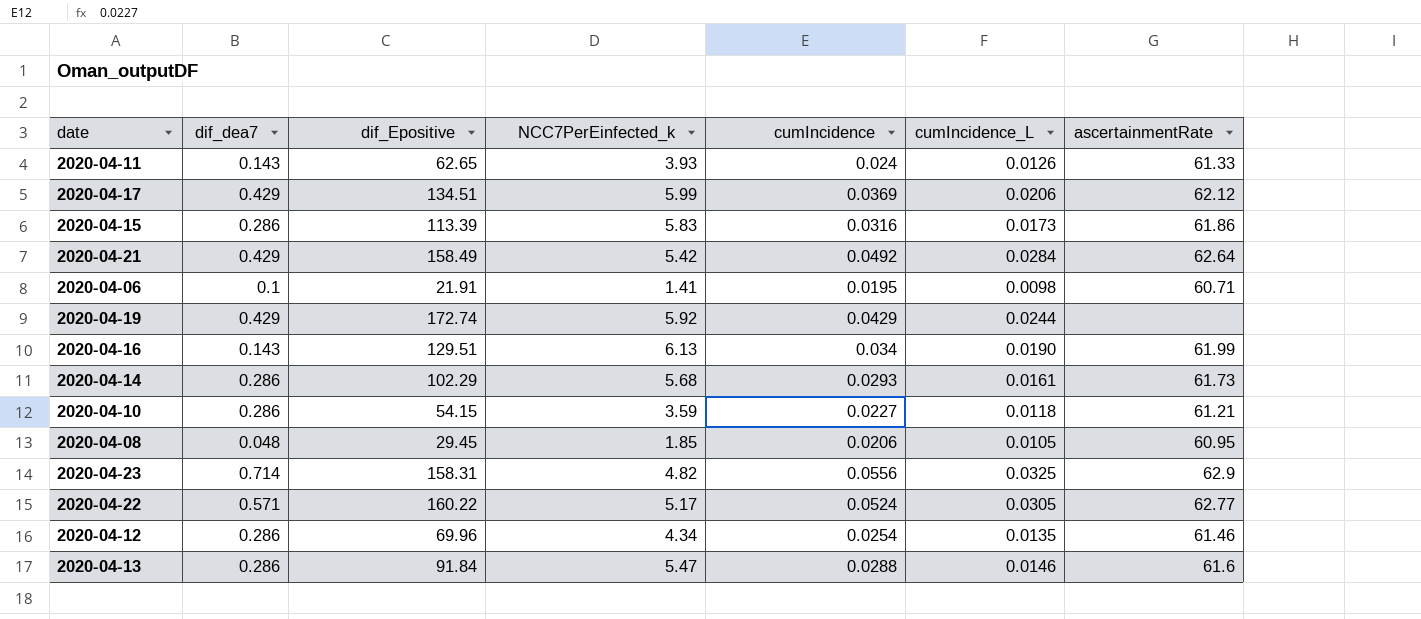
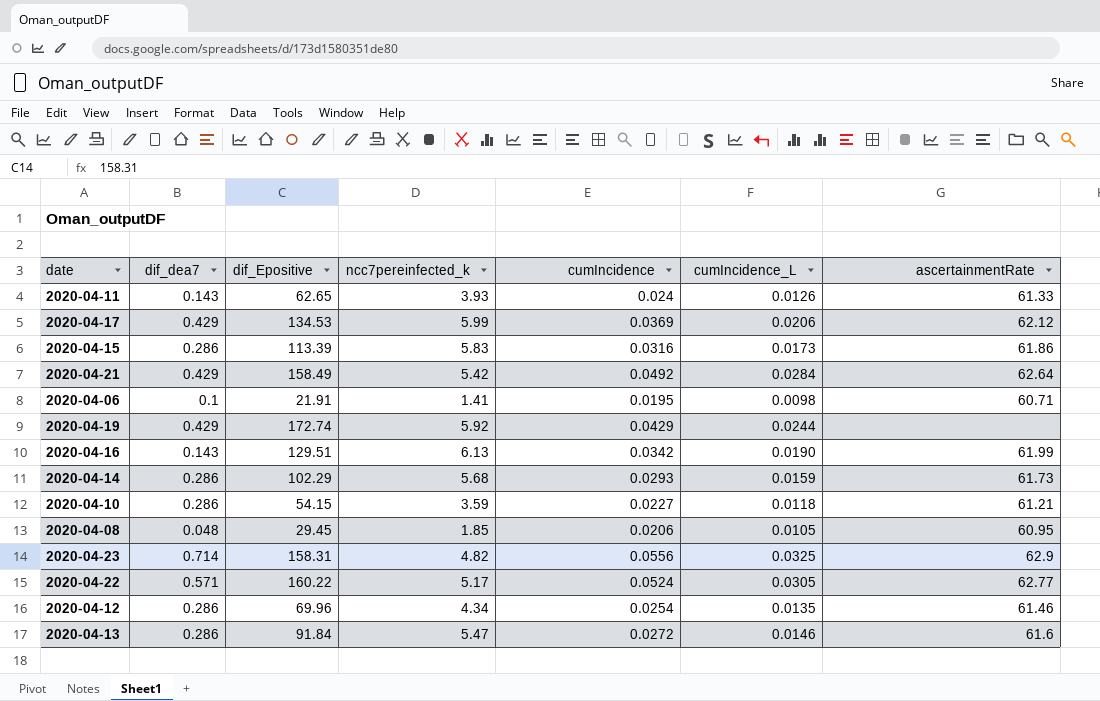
column name: NCC7PerEinfected_k -> ncc7pereinfected_k
2020-04-17 | dif_Epositive: 134.51 -> 134.53
2020-04-16 | cumIncidence: 0.034 -> 0.0342
2020-04-14 | cumIncidence_L: 0.0161 -> 0.0159
2020-04-13 | cumIncidence: 0.0288 -> 0.0272

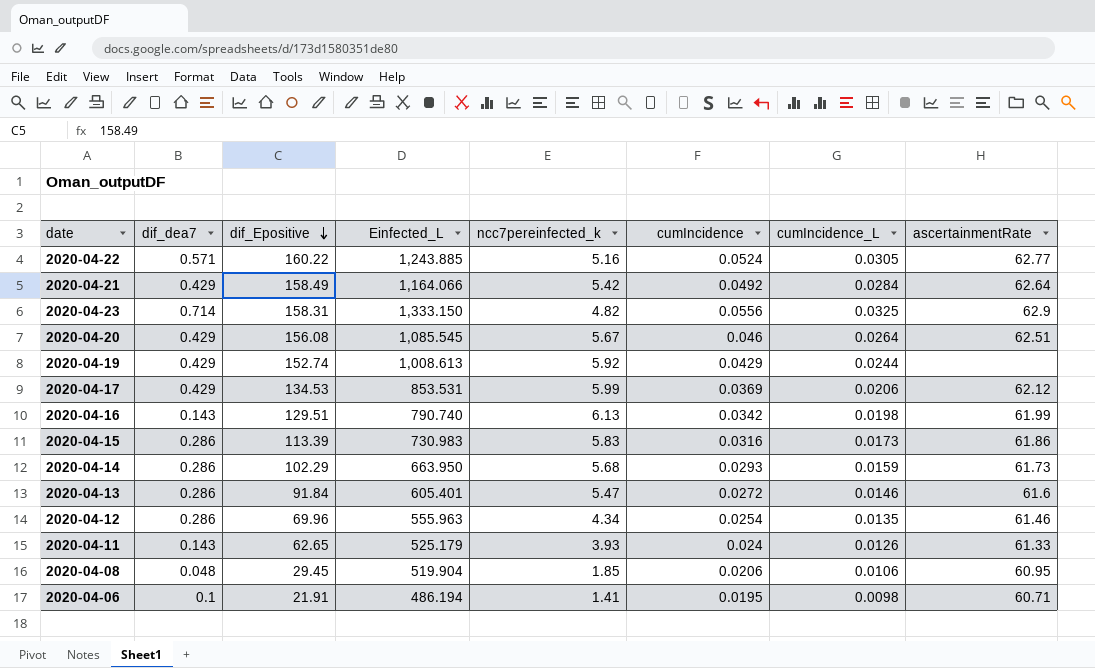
row order: none -> dif_Epositive descending
column Einfected_L | position: none -> 4
row 2020-04-10: 0.286 | 54.15 | 3.59 | 0.0227 | 0.0118 | 61.21 -> none
2020-04-22 | ncc7pereinfected_k: 5.17 -> 5.16
row 2020-04-20: none -> 0.429 | 156.08 | 1,085.545 | 5.67 | 0.046 | 0.0264 | 62.51
2020-04-19 | dif_Epositive: 172.74 -> 152.74
2020-04-16 | cumIncidence_L: 0.0190 -> 0.0198
2020-04-08 | cumIncidence_L: 0.0105 -> 0.0106

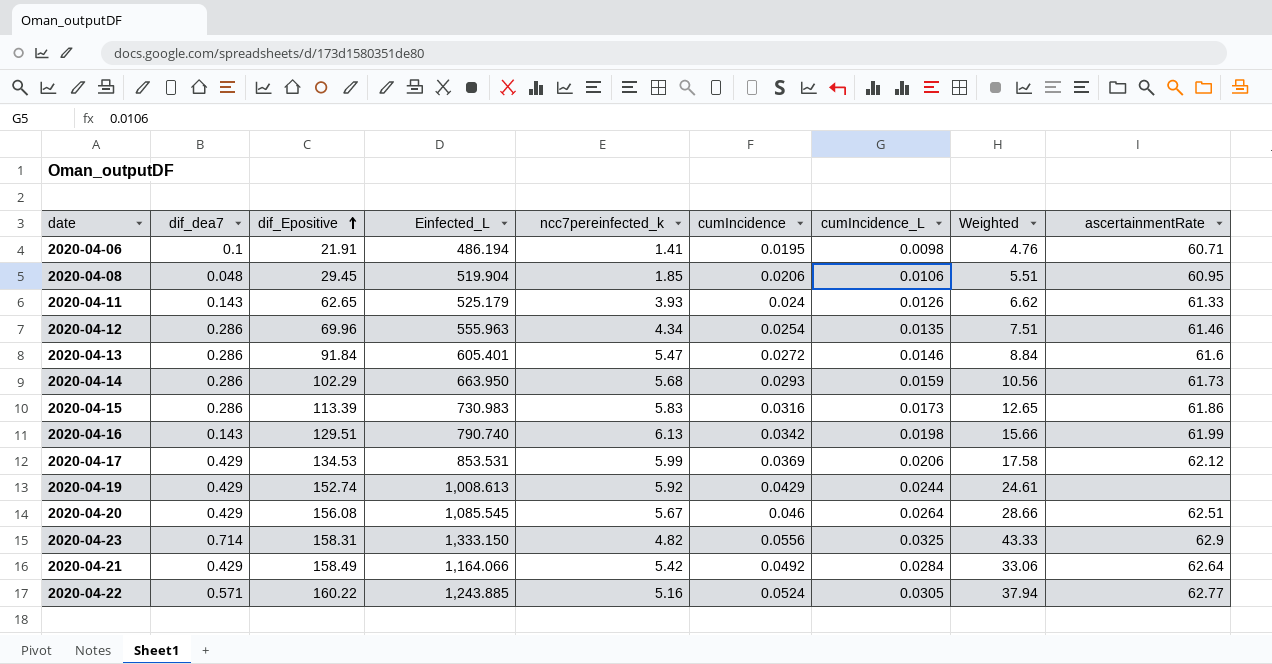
row order: dif_Epositive descending -> dif_Epositive ascending
column Weighted | formula: none -> [Einfected_L] * [cumIncidence_L]

